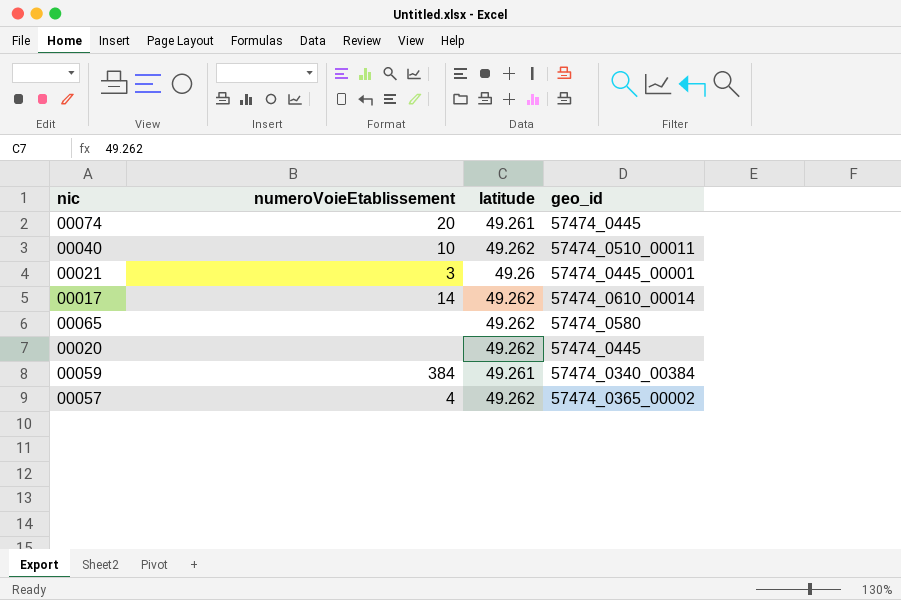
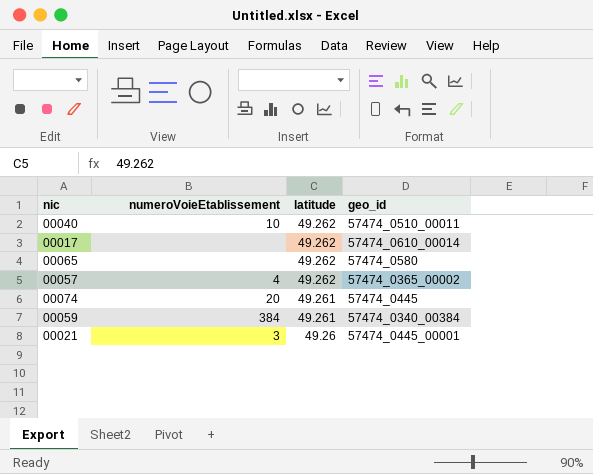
row order: none -> latitude descending
row 00020: none | 49.262 | 57474_0445 -> none
00017 | numeroVoieEtablissement: 14 -> none

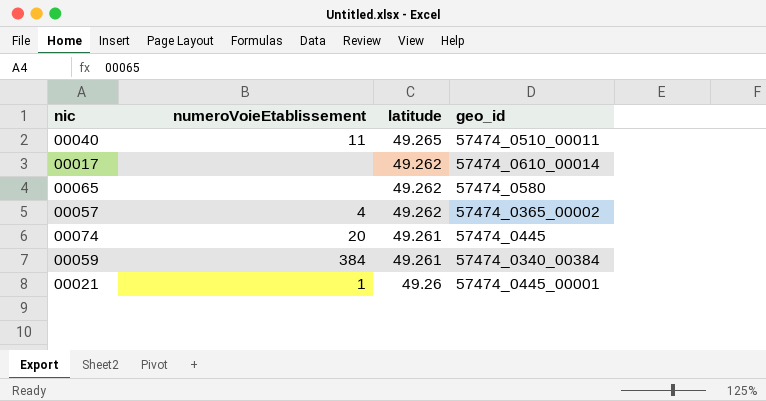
00040 | numeroVoieEtablissement: 10 -> 11
00040 | latitude: 49.262 -> 49.265
00021 | numeroVoieEtablissement: 3 -> 1

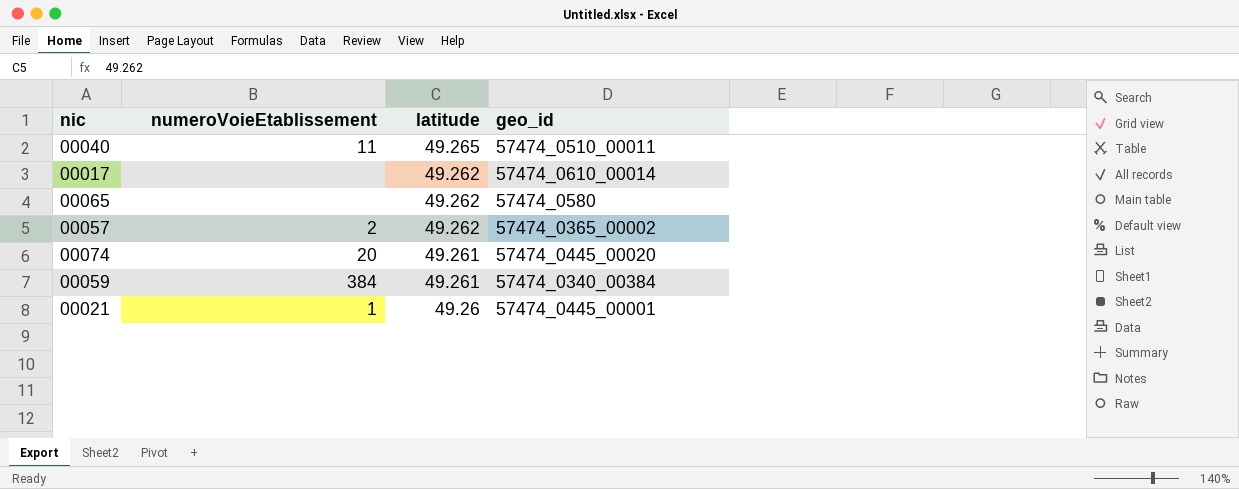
00057 | numeroVoieEtablissement: 4 -> 2
00074 | geo_id: 57474_0445 -> 57474_0445_00020

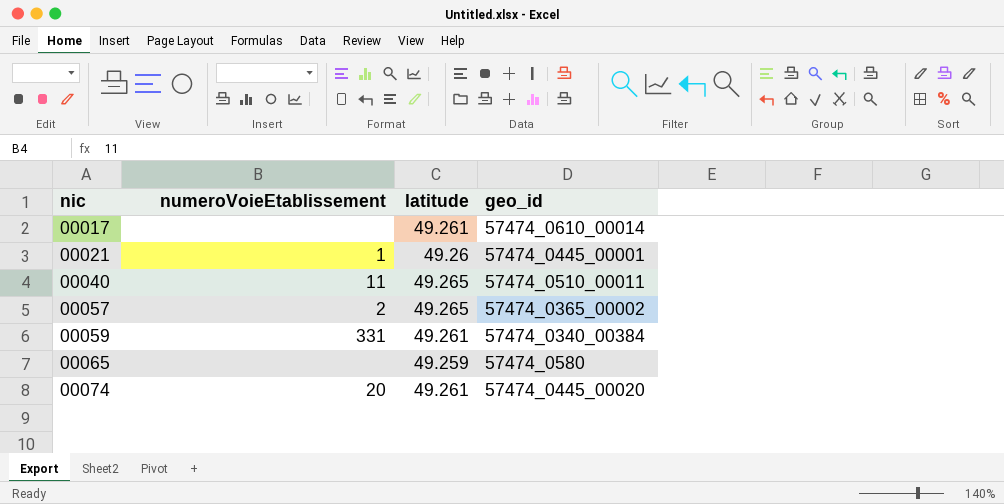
row order: latitude descending -> nic ascending
00017 | latitude: 49.262 -> 49.261
00057 | latitude: 49.262 -> 49.265
00059 | numeroVoieEtablissement: 384 -> 331
00065 | latitude: 49.262 -> 49.259

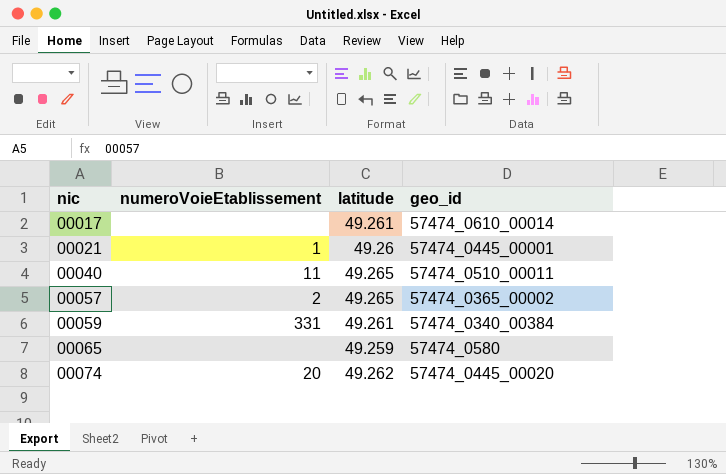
00074 | latitude: 49.261 -> 49.262

